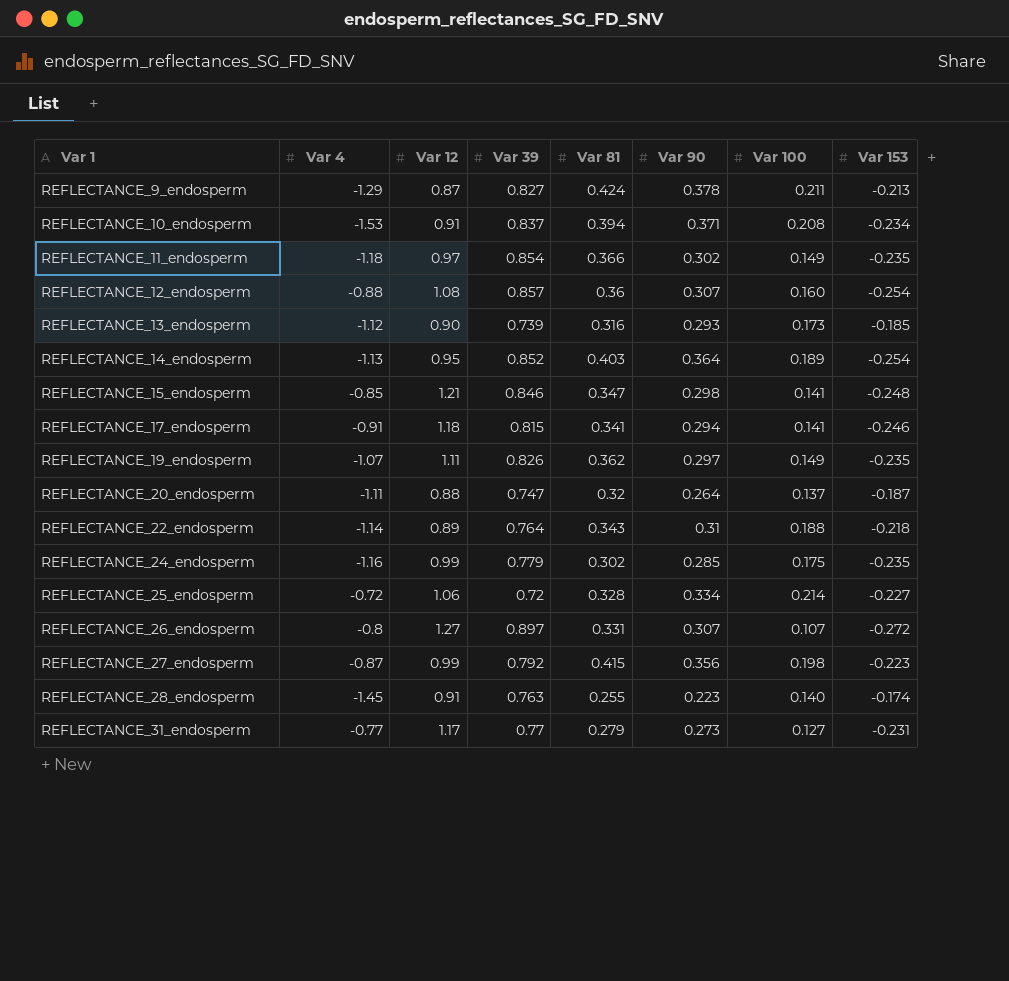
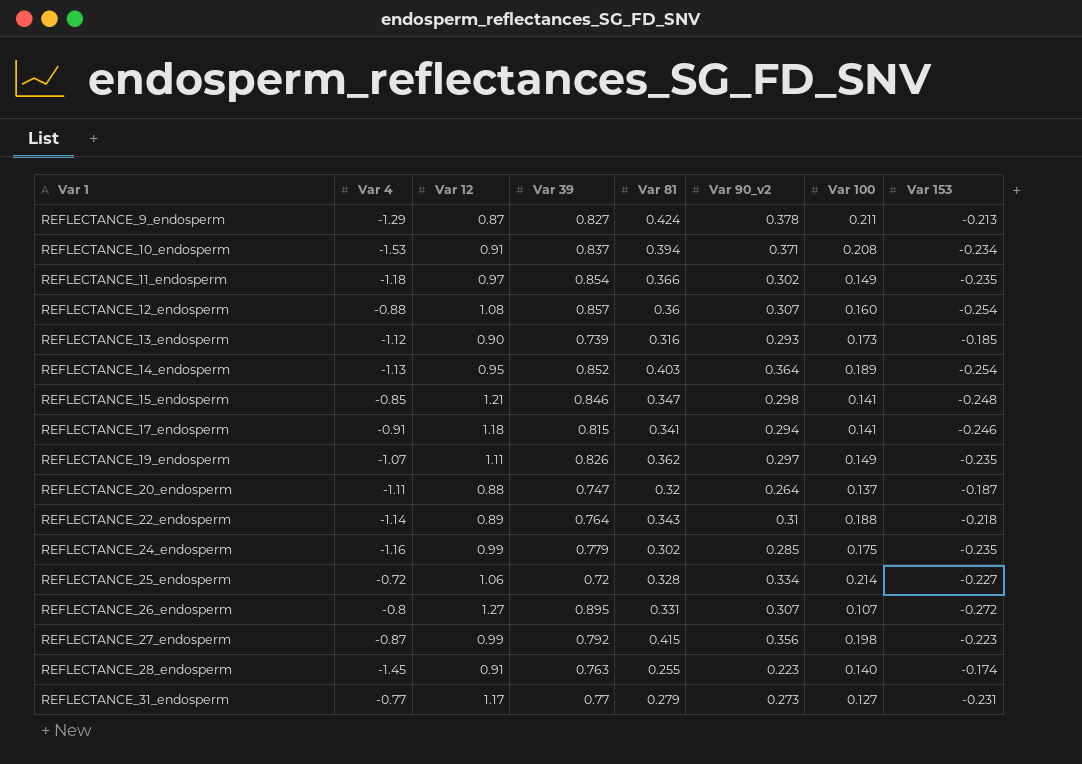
column name: Var 90 -> Var 90_v2
REFLECTANCE_26_endosperm | Var 39: 0.897 -> 0.895

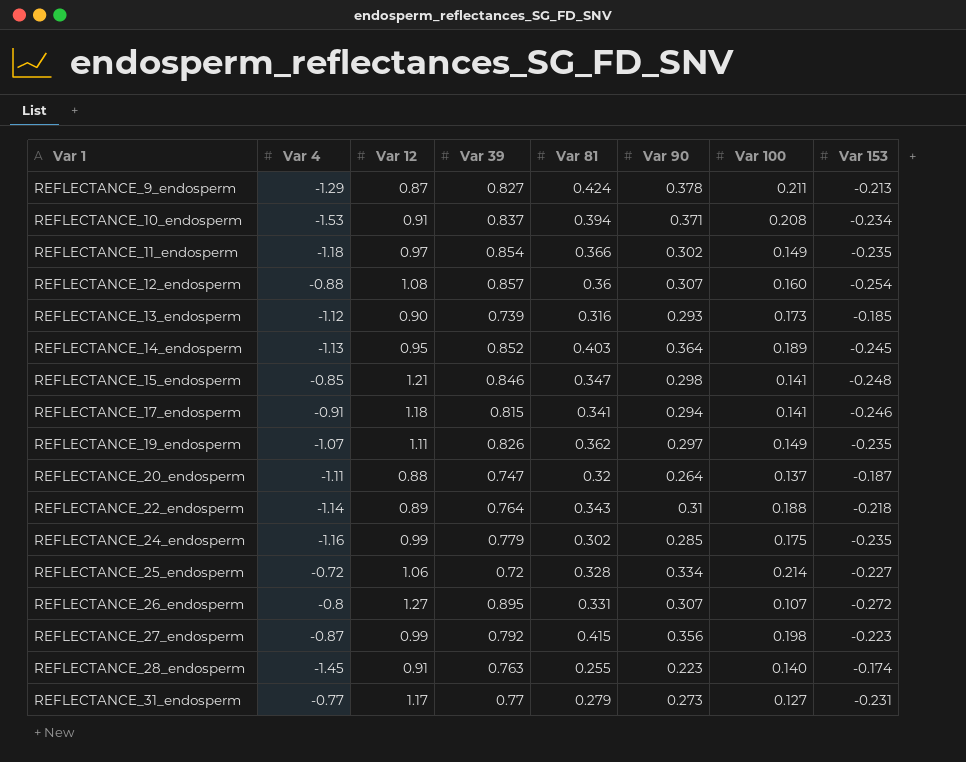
column name: Var 90_v2 -> Var 90
REFLECTANCE_14_endosperm | Var 153: -0.254 -> -0.245

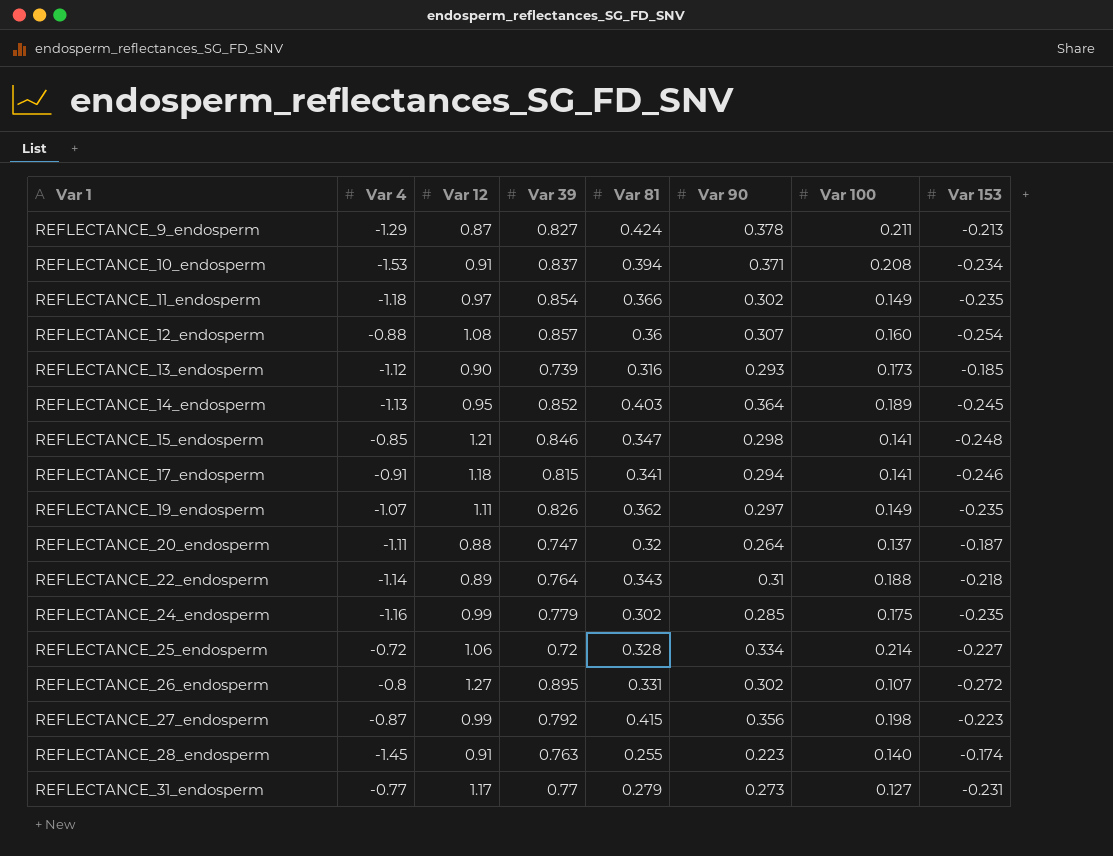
REFLECTANCE_26_endosperm | Var 90: 0.307 -> 0.302

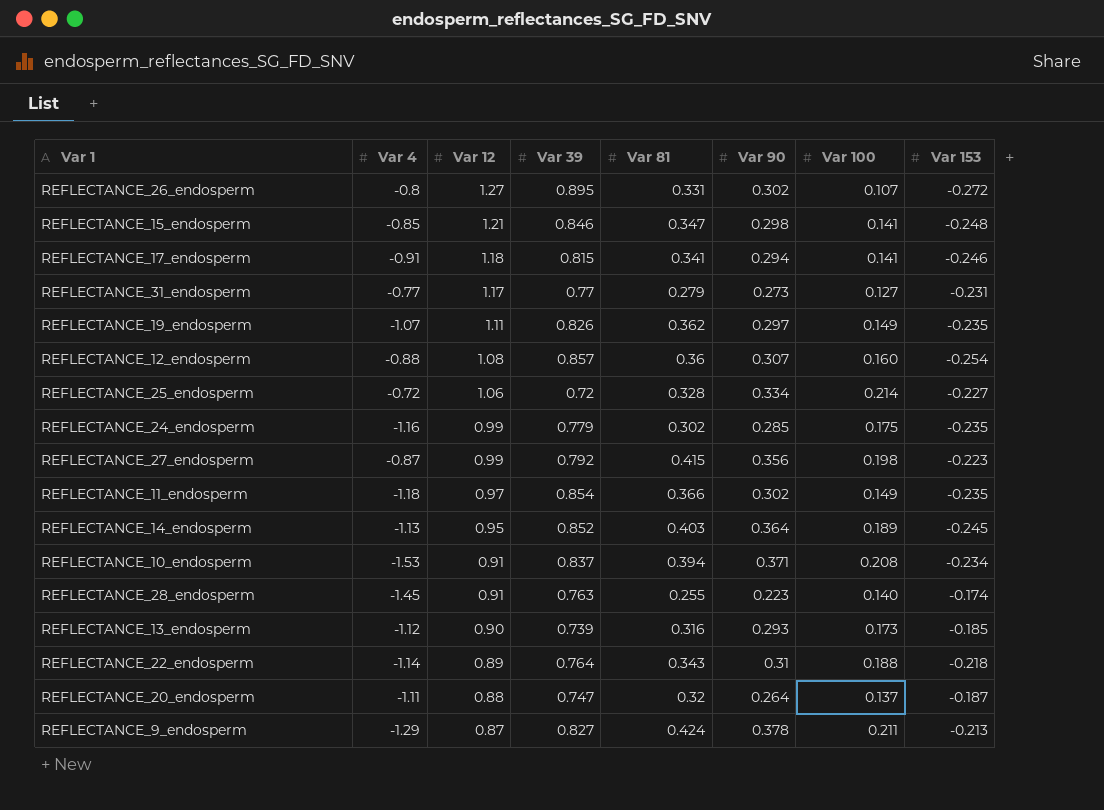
row order: Var 1 ascending -> Var 12 descending

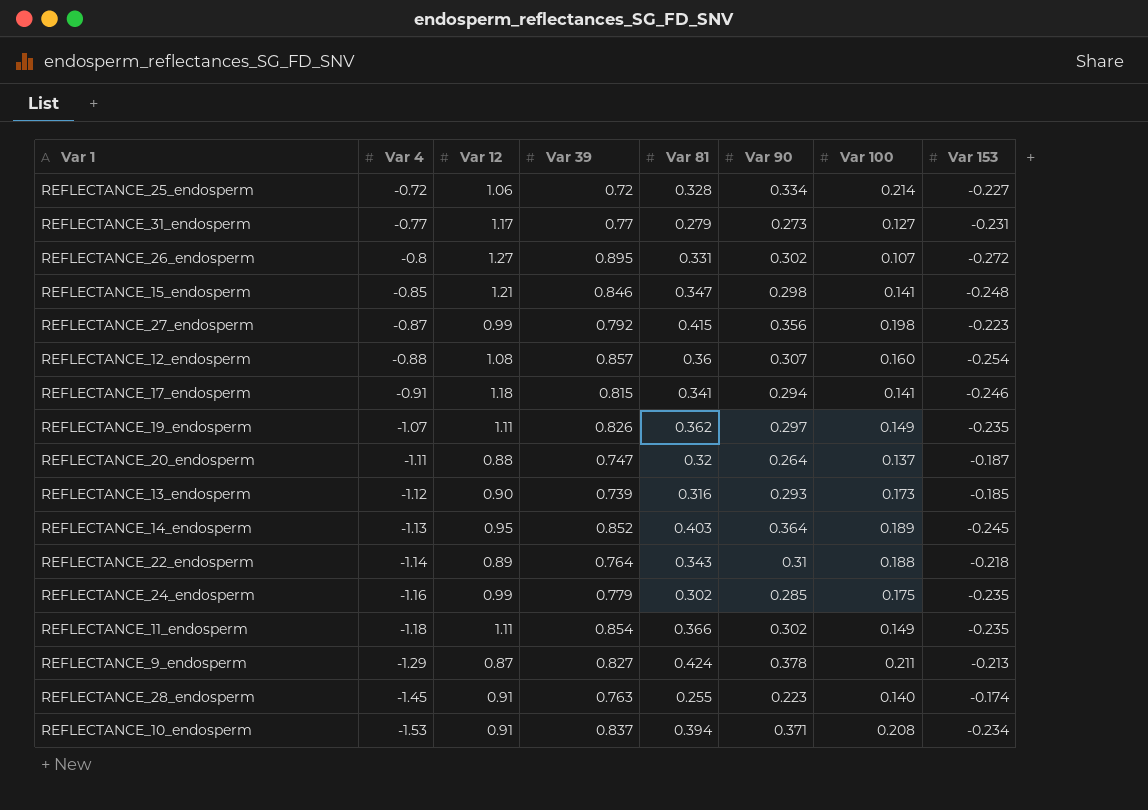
row order: Var 12 descending -> Var 4 descending
REFLECTANCE_11_endosperm | Var 12: 0.97 -> 1.11

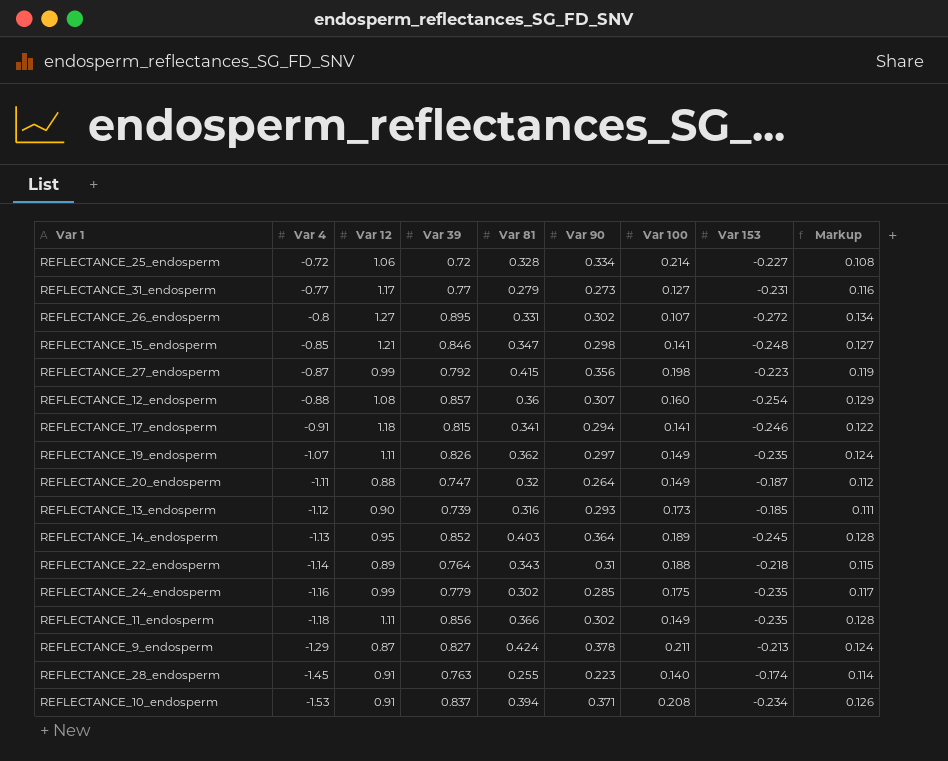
column Markup | formula: none -> [Var 39] * 0.15
REFLECTANCE_20_endosperm | Var 100: 0.137 -> 0.149
REFLECTANCE_11_endosperm | Var 39: 0.854 -> 0.856

